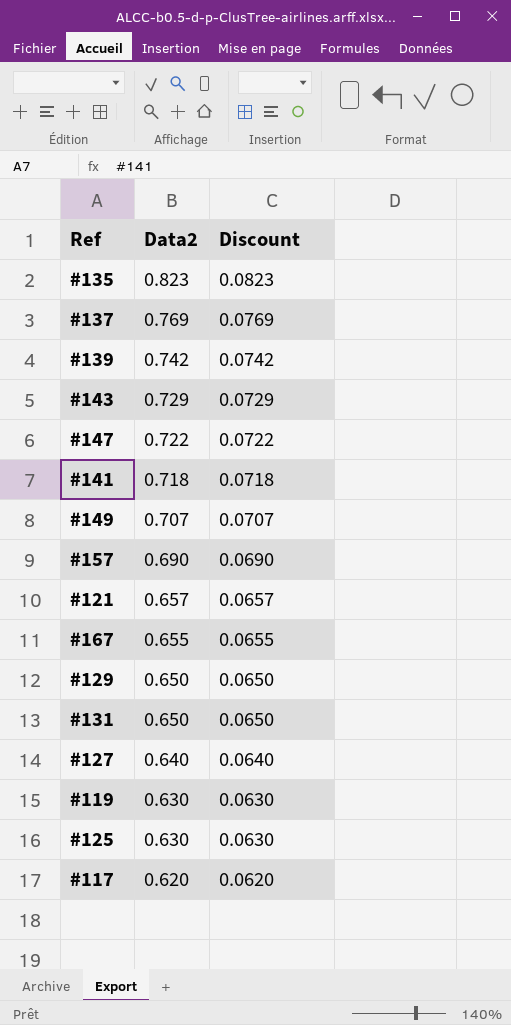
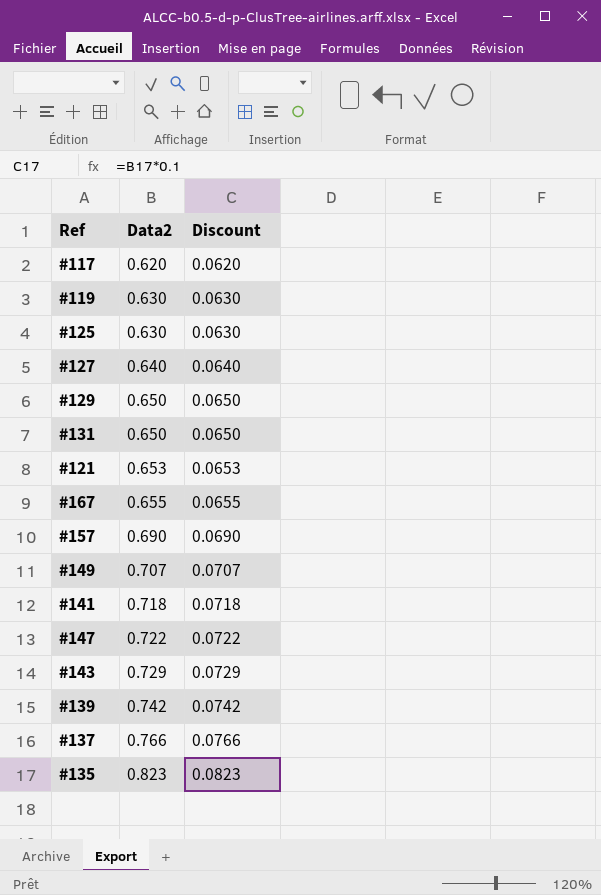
row order: Data2 descending -> Data2 ascending
#121 | Data2: 0.657 -> 0.653
#121 | Discount: 0.0657 -> 0.0653
#137 | Data2: 0.769 -> 0.766
#137 | Discount: 0.0769 -> 0.0766

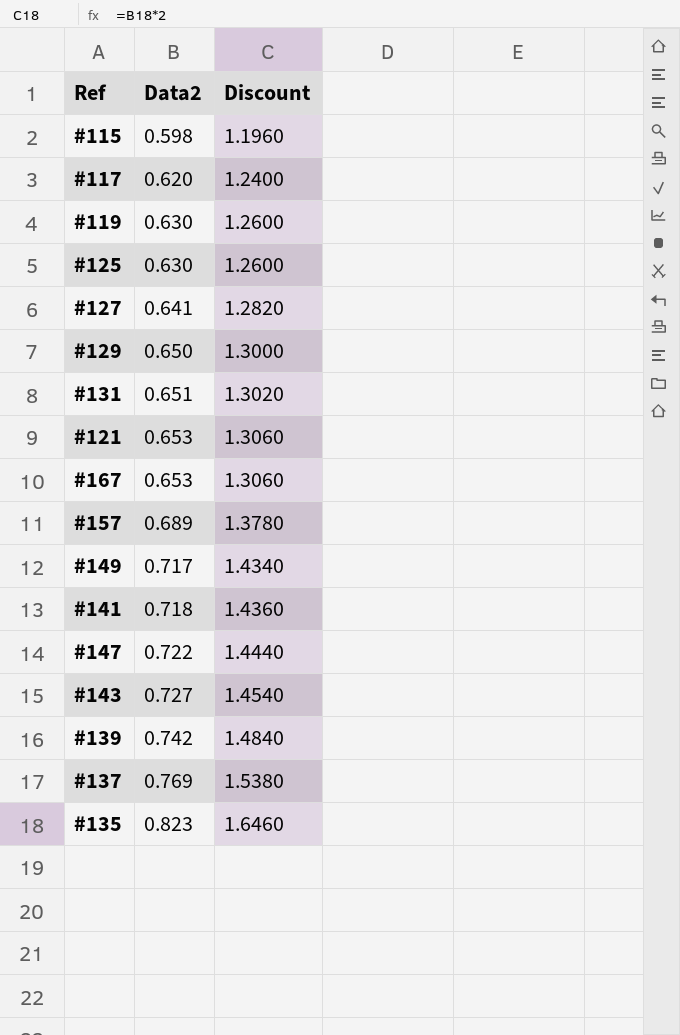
column Discount | formula: [Data2] * 0.1 -> [Data2] * 2
row #115: none -> 0.598 | 1.1960
#127 | Data2: 0.640 -> 0.641
#131 | Data2: 0.650 -> 0.651
#167 | Data2: 0.655 -> 0.653
#157 | Data2: 0.690 -> 0.689
#149 | Data2: 0.707 -> 0.717
#143 | Data2: 0.729 -> 0.727
#137 | Data2: 0.766 -> 0.769

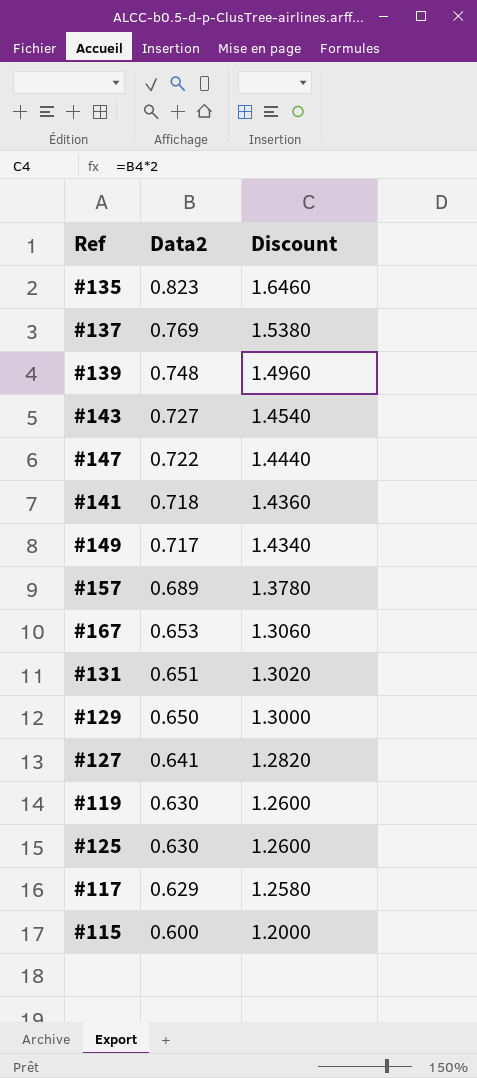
row order: Data2 ascending -> Data2 descending
row #121: 0.653 | 1.3060 -> none
#139 | Data2: 0.742 -> 0.748
#139 | Discount: 1.4840 -> 1.4960
#117 | Data2: 0.620 -> 0.629
#117 | Discount: 1.2400 -> 1.2580
#115 | Data2: 0.598 -> 0.600
#115 | Discount: 1.1960 -> 1.2000

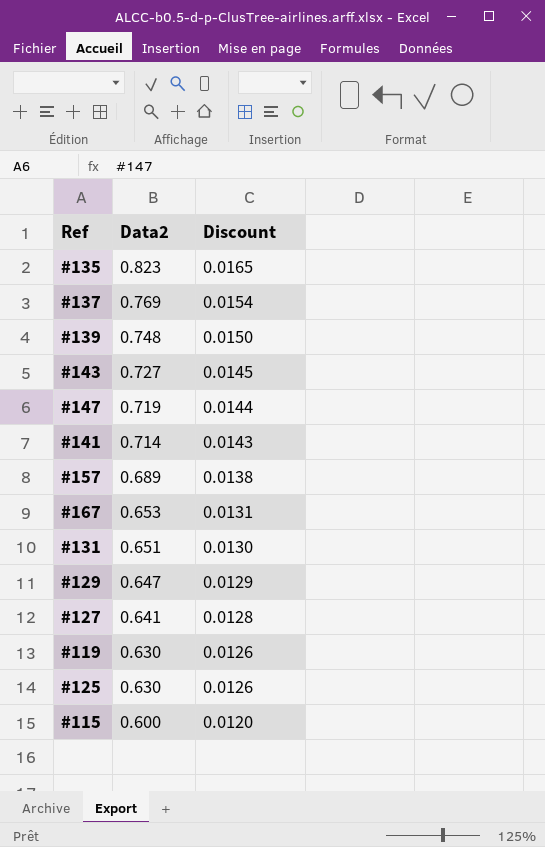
column Discount | formula: [Data2] * 2 -> [Data2] * 0.02
row #149: 0.717 | 1.4340 -> none
row #117: 0.629 | 1.2580 -> none
#147 | Data2: 0.722 -> 0.719
#141 | Data2: 0.718 -> 0.714
#129 | Data2: 0.650 -> 0.647

